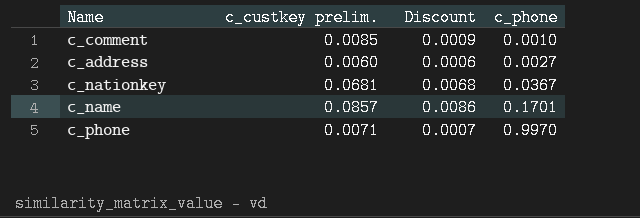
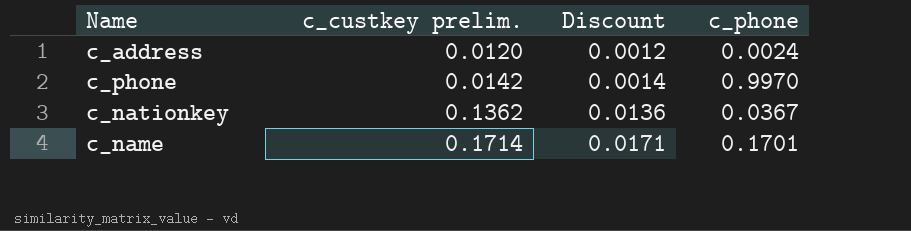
row order: c_phone ascending -> c_custkey prelim. ascending
row c_comment: 0.0085 | 0.0009 | 0.0010 -> none
c_address | c_custkey prelim.: 0.0060 -> 0.0120
c_address | Discount: 0.0006 -> 0.0012
c_address | c_phone: 0.0027 -> 0.0024
c_phone | c_custkey prelim.: 0.0071 -> 0.0142
c_phone | Discount: 0.0007 -> 0.0014
c_nationkey | c_custkey prelim.: 0.0681 -> 0.1362
c_nationkey | Discount: 0.0068 -> 0.0136
c_name | c_custkey prelim.: 0.0857 -> 0.1714
c_name | Discount: 0.0086 -> 0.0171

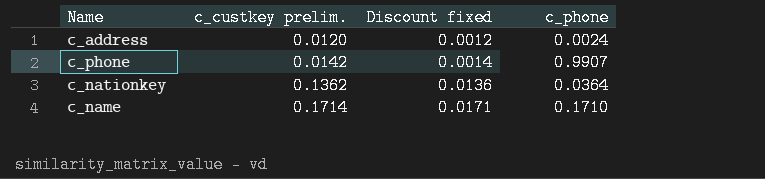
column name: Discount -> Discount fixed
c_phone | c_phone: 0.9970 -> 0.9907
c_nationkey | c_phone: 0.0367 -> 0.0364
c_name | c_phone: 0.1701 -> 0.1710

